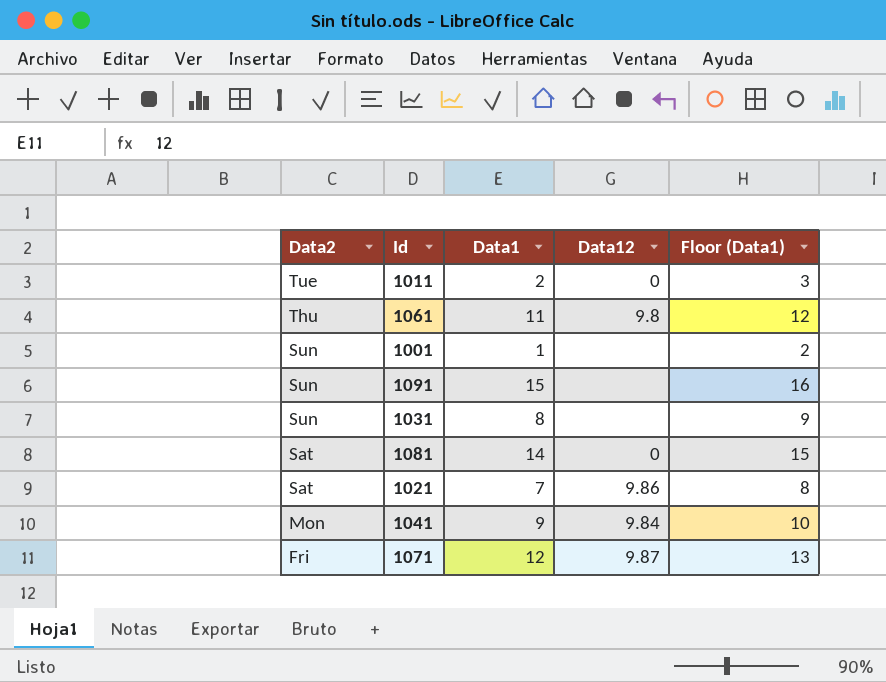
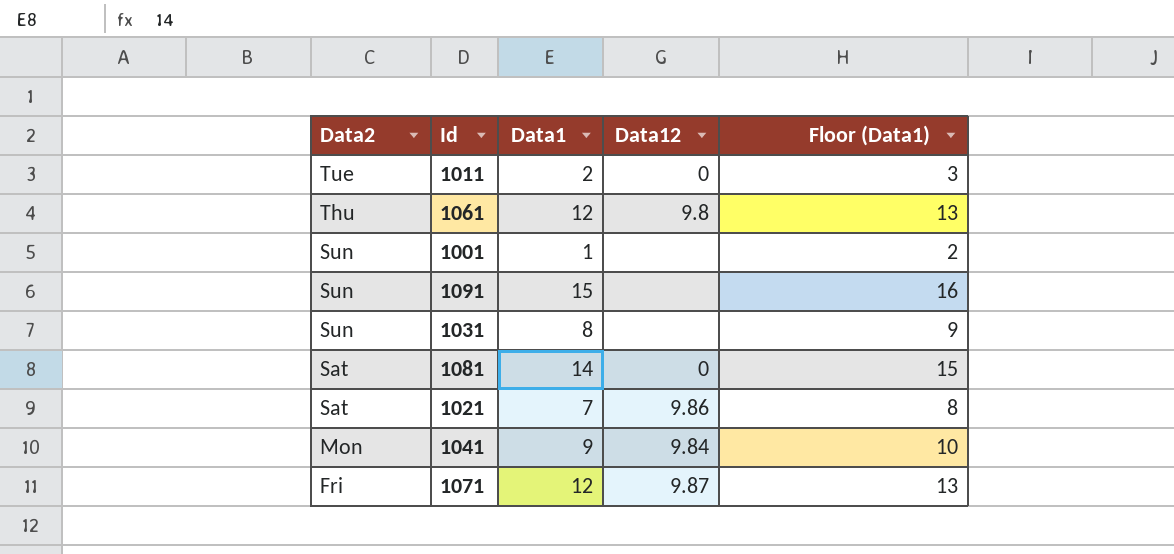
1061 | Data1: 11 -> 12
1061 | Floor (Data1): 12 -> 13

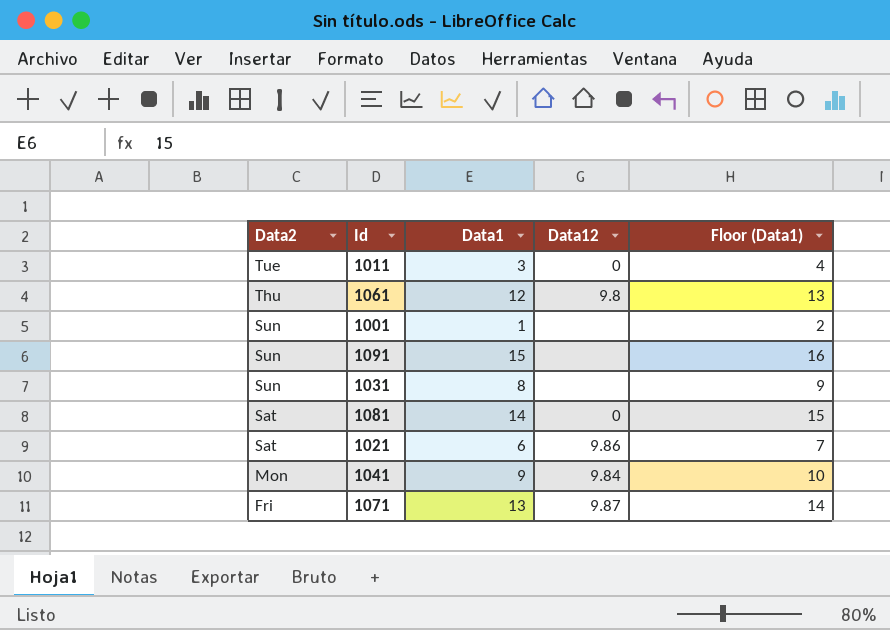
1011 | Data1: 2 -> 3
1011 | Floor (Data1): 3 -> 4
1021 | Data1: 7 -> 6
1021 | Floor (Data1): 8 -> 7
1071 | Data1: 12 -> 13
1071 | Floor (Data1): 13 -> 14

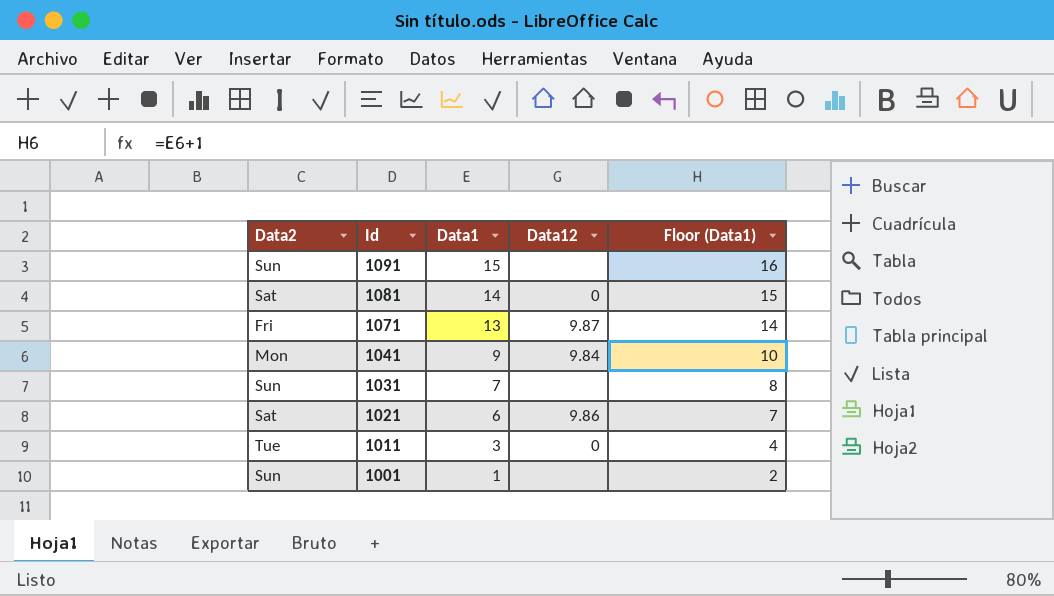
row order: Data2 descending -> Id descending
row 1061: Thu | 12 | 9.8 | 13 -> none
1031 | Data1: 8 -> 7
1031 | Floor (Data1): 9 -> 8

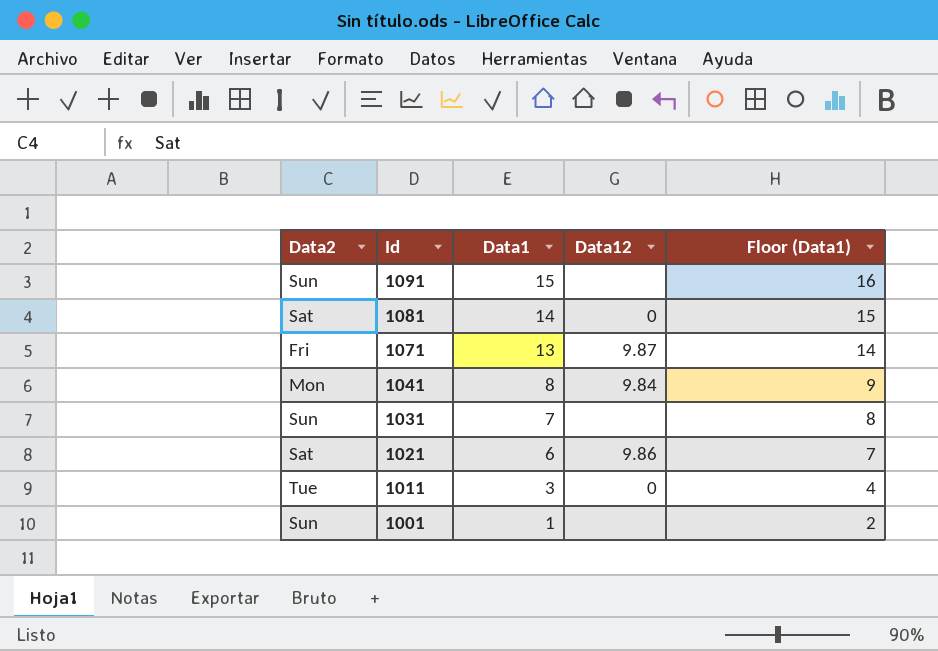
1041 | Data1: 9 -> 8
1041 | Floor (Data1): 10 -> 9

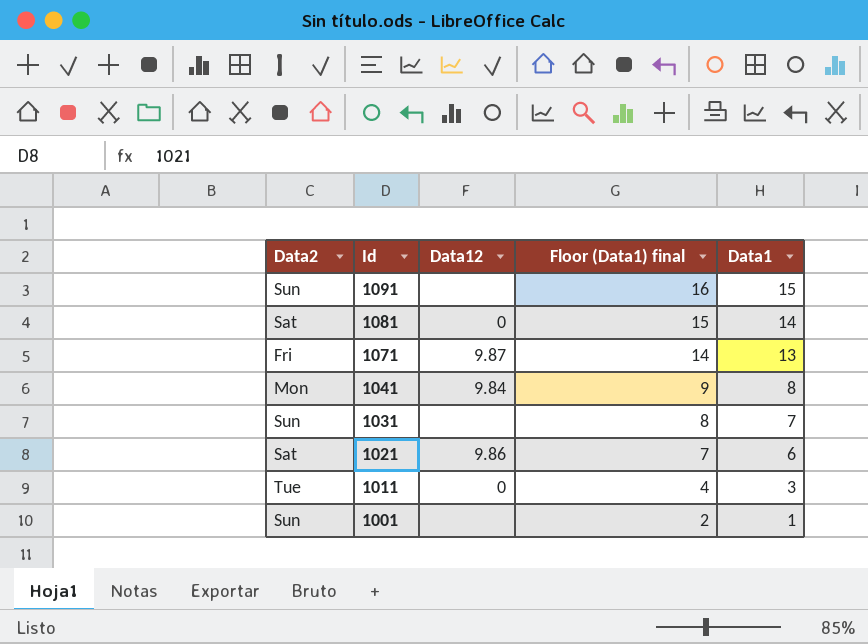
column name: Floor (Data1) -> Floor (Data1) final
column Data1 | position: 3 -> 5

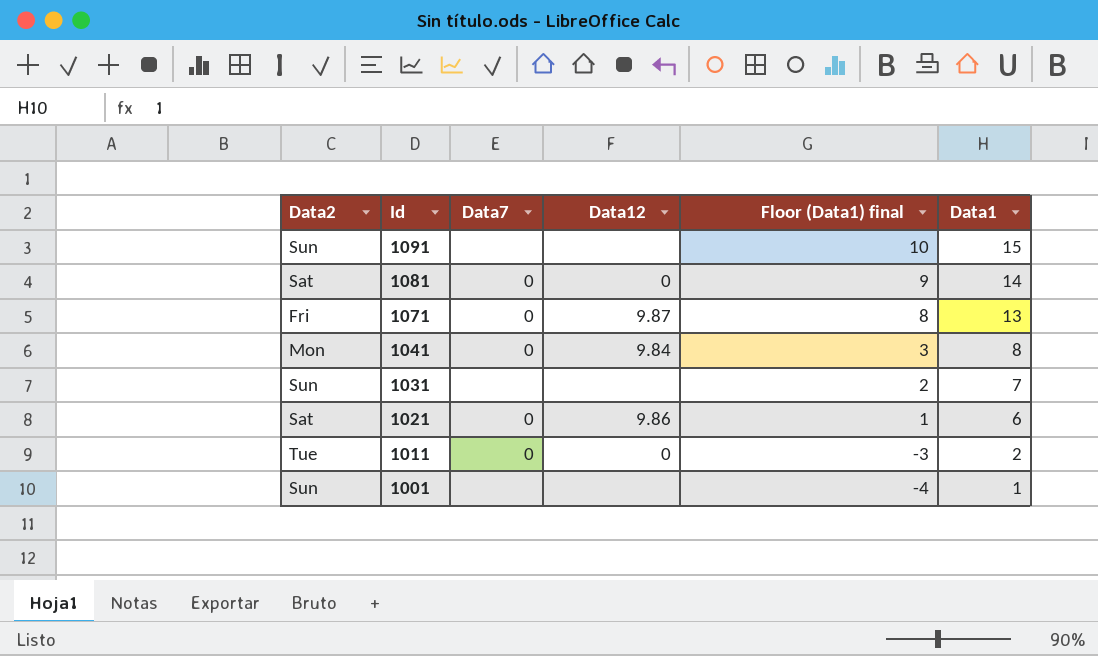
column Data7 | position: none -> 3
column Floor (Data1) final | formula: [Data1] + 1 -> [Data1] - 5
1011 | Data1: 3 -> 2

